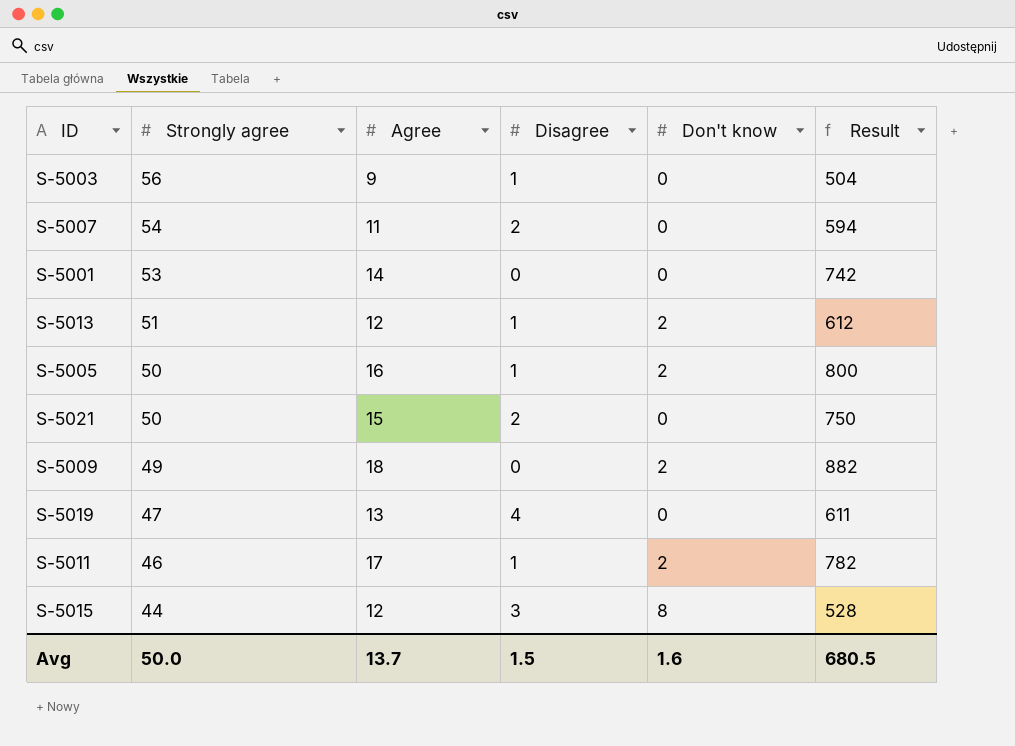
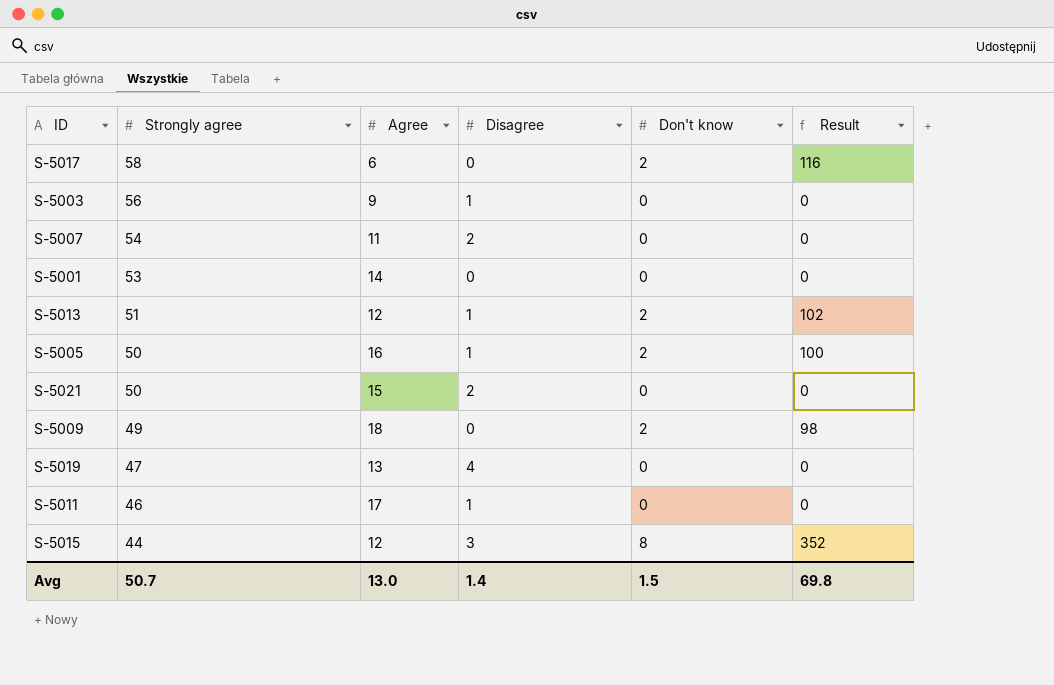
column Result | formula: [Strongly agree] * [Agree] -> [Strongly agree] * [Don't know]
row S-5017: none -> 58 | 6 | 0 | 2 | 116
S-5011 | Don't know: 2 -> 0
Avg | Strongly agree: 50.0 -> 50.7
Avg | Agree: 13.7 -> 13.0
Avg | Disagree: 1.5 -> 1.4
Avg | Don't know: 1.6 -> 1.5
Avg | Result: 680.5 -> 69.8

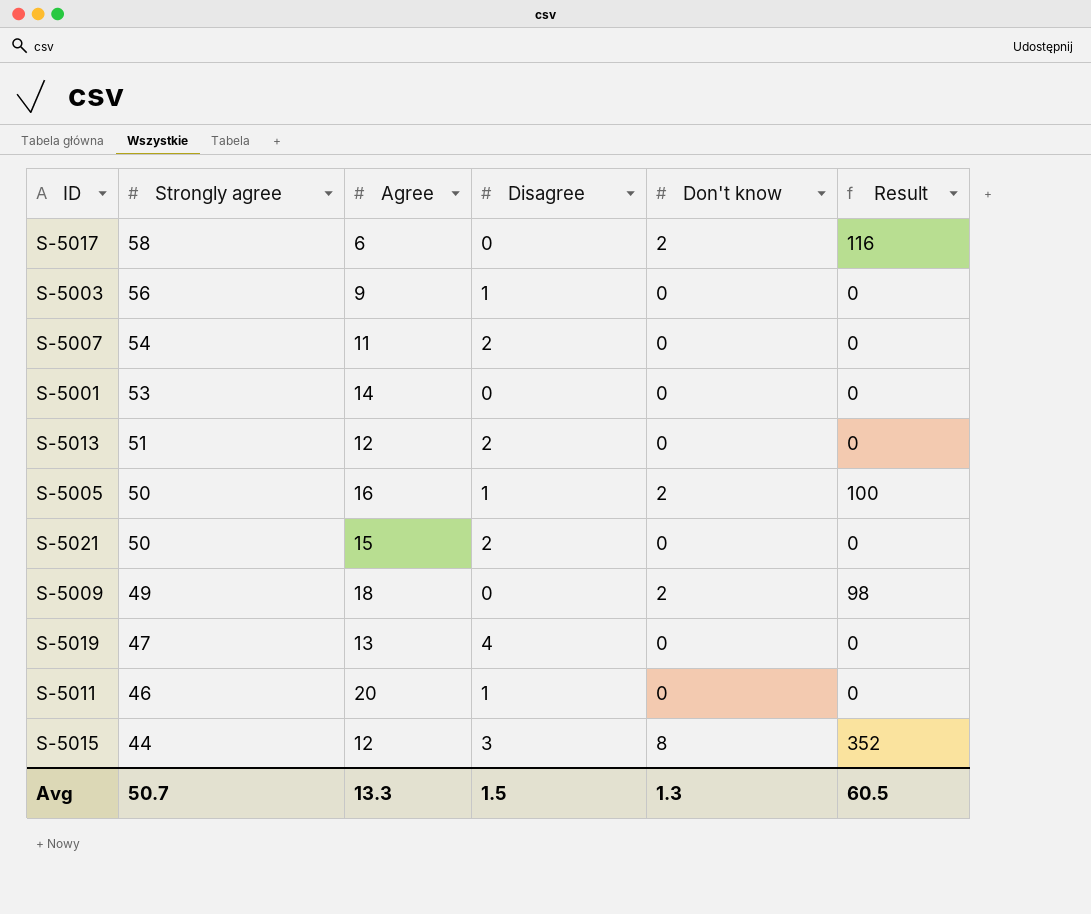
S-5013 | Disagree: 1 -> 2
S-5013 | Don't know: 2 -> 0
S-5013 | Result: 102 -> 0
S-5011 | Agree: 17 -> 20
Avg | Agree: 13.0 -> 13.3
Avg | Disagree: 1.4 -> 1.5
Avg | Don't know: 1.5 -> 1.3
Avg | Result: 69.8 -> 60.5

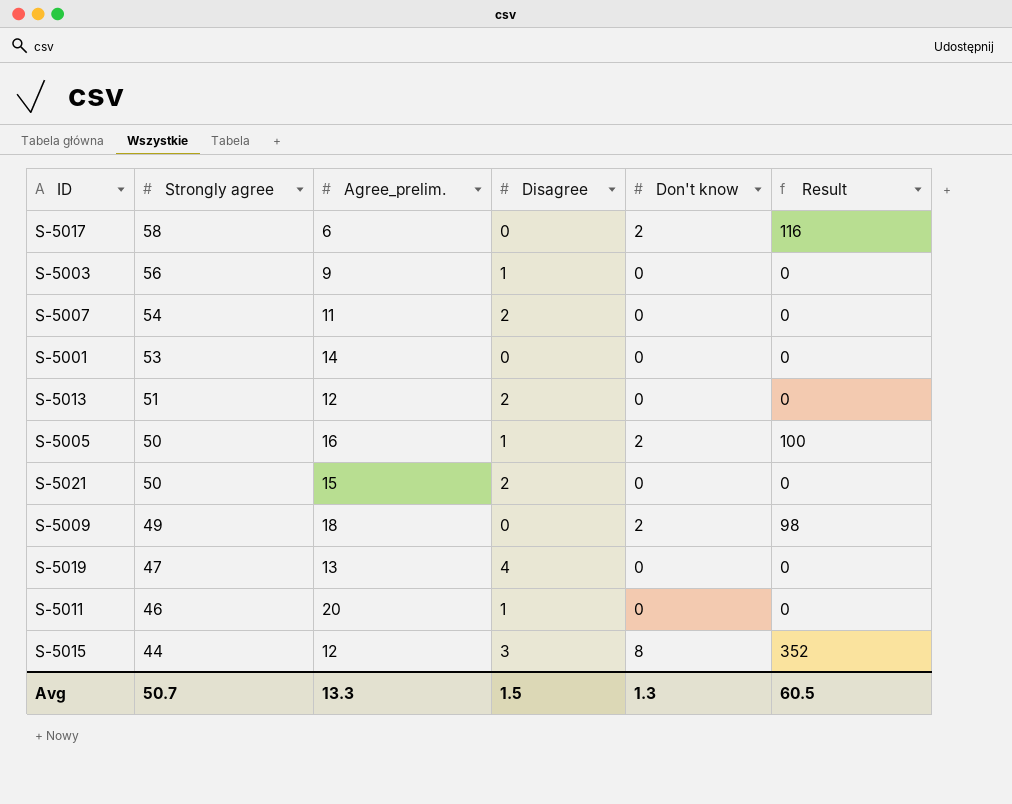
column name: Agree -> Agree_prelim.

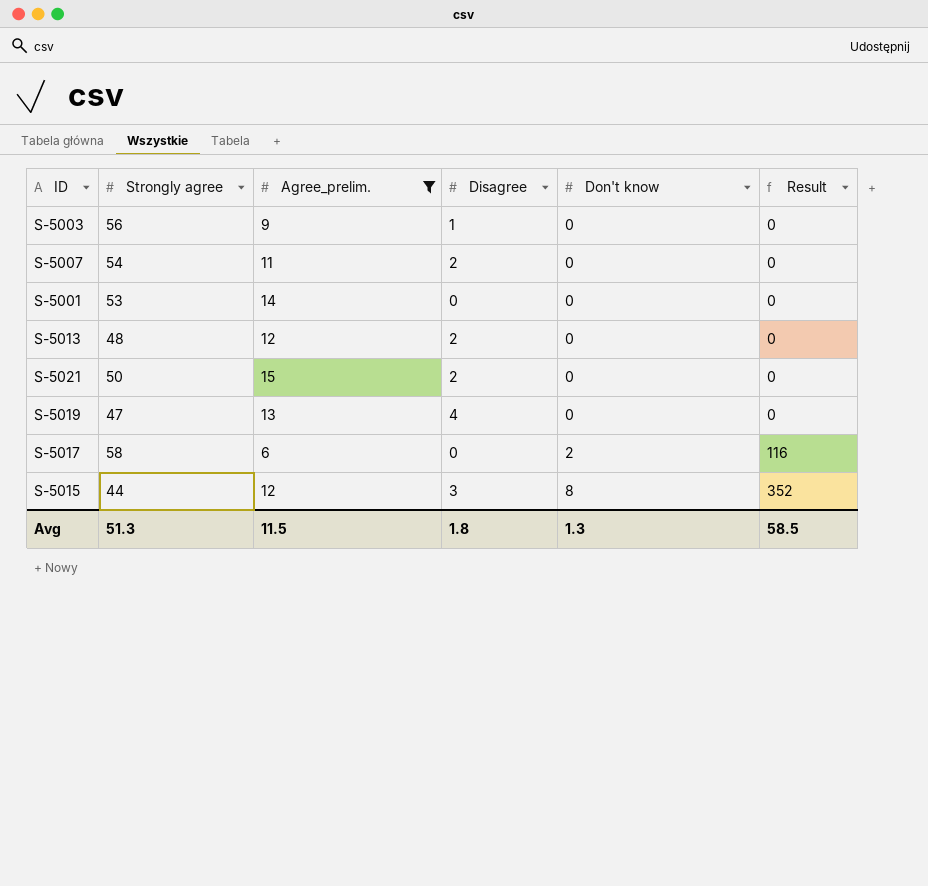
filter: none -> Agree_prelim. <= 15
row order: Strongly agree descending -> Don't know ascending
S-5013 | Strongly agree: 51 -> 48
Avg | Strongly agree: 50.7 -> 51.3
Avg | Agree_prelim.: 13.3 -> 11.5
Avg | Disagree: 1.5 -> 1.8
Avg | Result: 60.5 -> 58.5

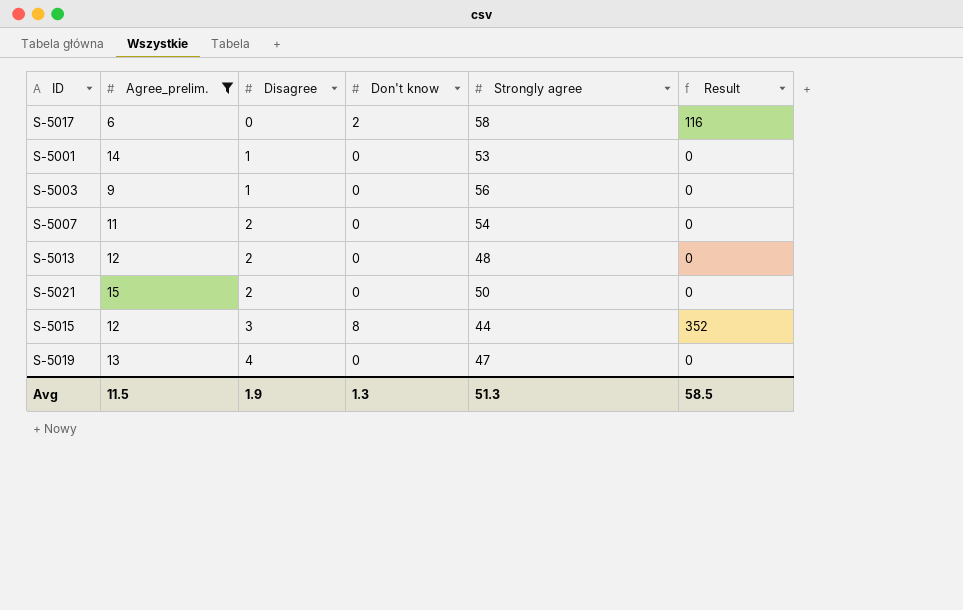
row order: Don't know ascending -> Disagree ascending
column Strongly agree | position: 2 -> 5
S-5001 | Disagree: 0 -> 1
Avg | Disagree: 1.8 -> 1.9

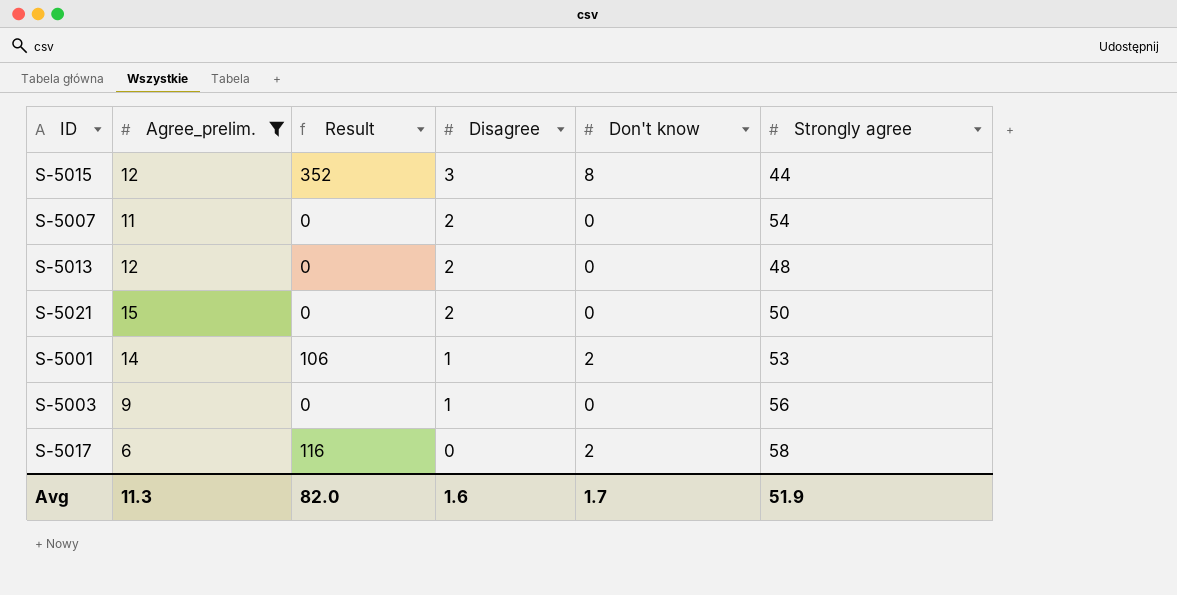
row order: Disagree ascending -> Disagree descending
column Result | position: 6 -> 3
row S-5019: 13 | 4 | 0 | 47 | 0 -> none
S-5001 | Result: 0 -> 106
S-5001 | Don't know: 0 -> 2
Avg | Agree_prelim.: 11.5 -> 11.3
Avg | Result: 58.5 -> 82.0
Avg | Disagree: 1.9 -> 1.6
Avg | Don't know: 1.3 -> 1.7
Avg | Strongly agree: 51.3 -> 51.9

